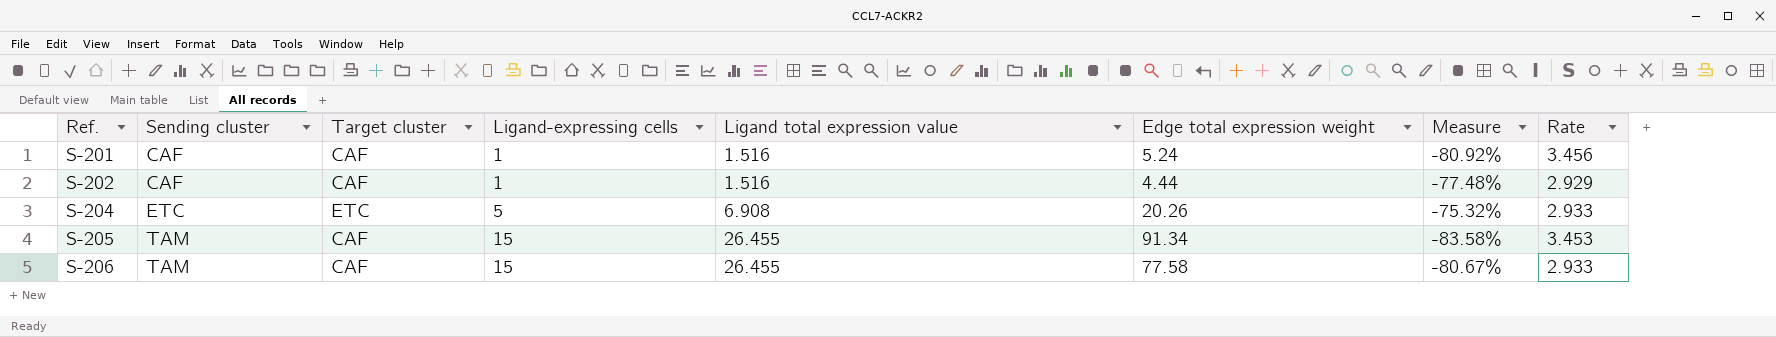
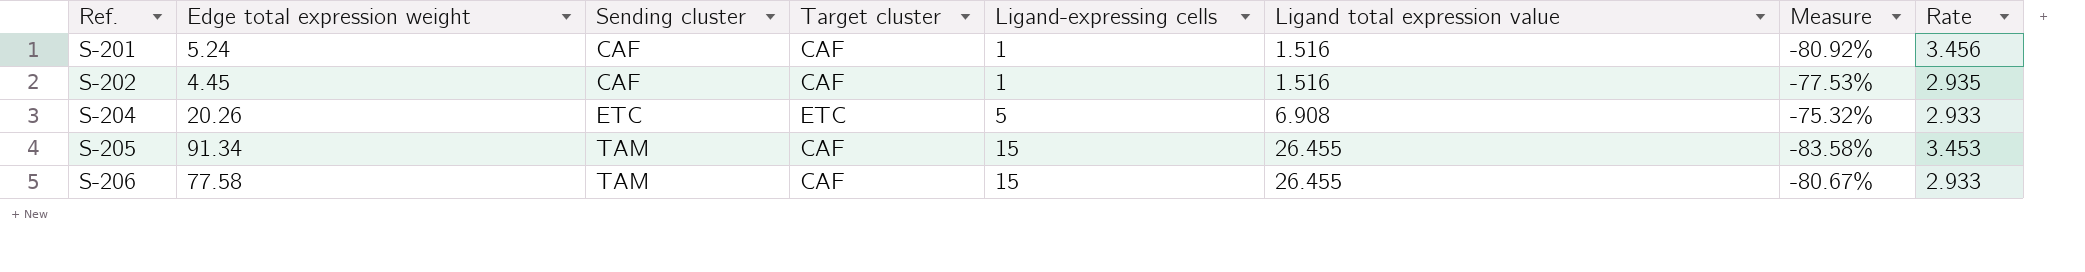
column Edge total expression weight | position: 6 -> 2
S-202 | Edge total expression weight: 4.44 -> 4.45
S-202 | Measure: -77.48% -> -77.53%
S-202 | Rate: 2.929 -> 2.935

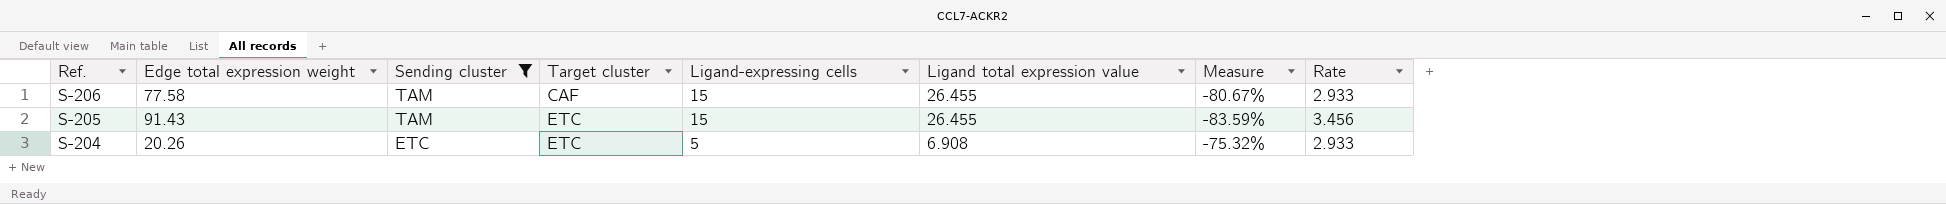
filter: none -> Sending cluster != CAF
row order: Ref. ascending -> Ref. descending
S-205 | Edge total expression weight: 91.34 -> 91.43
S-205 | Target cluster: CAF -> ETC
S-205 | Measure: -83.58% -> -83.59%
S-205 | Rate: 3.453 -> 3.456

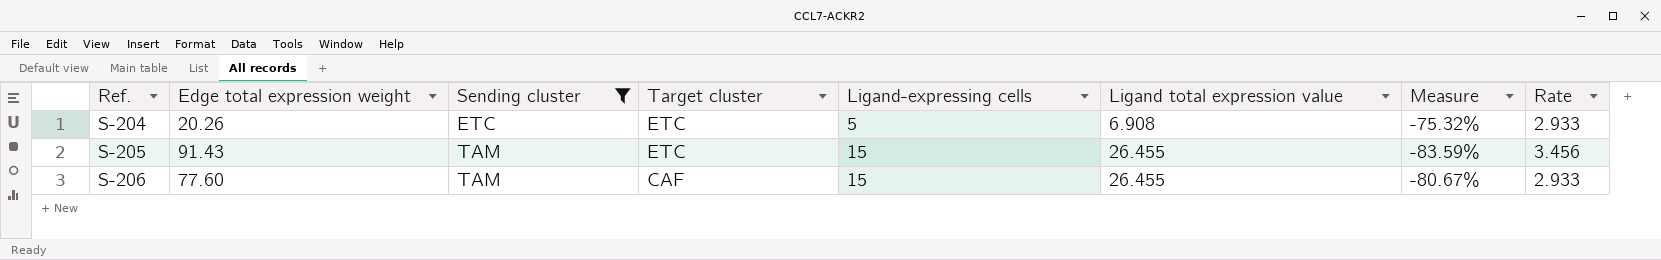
row order: Ref. descending -> Ref. ascending
S-206 | Edge total expression weight: 77.58 -> 77.60

